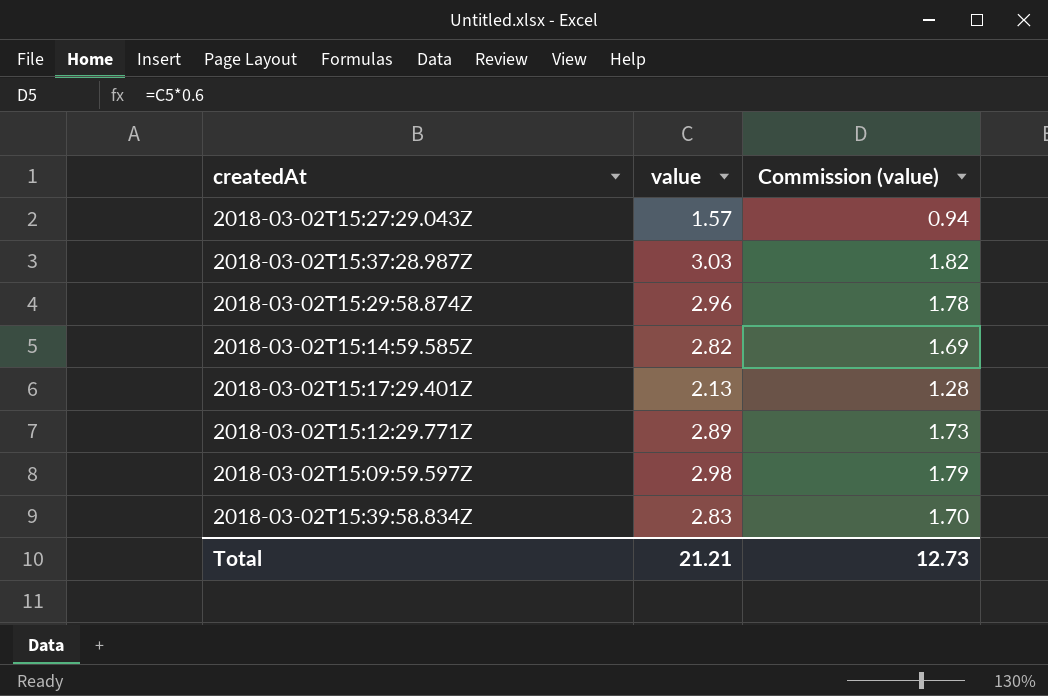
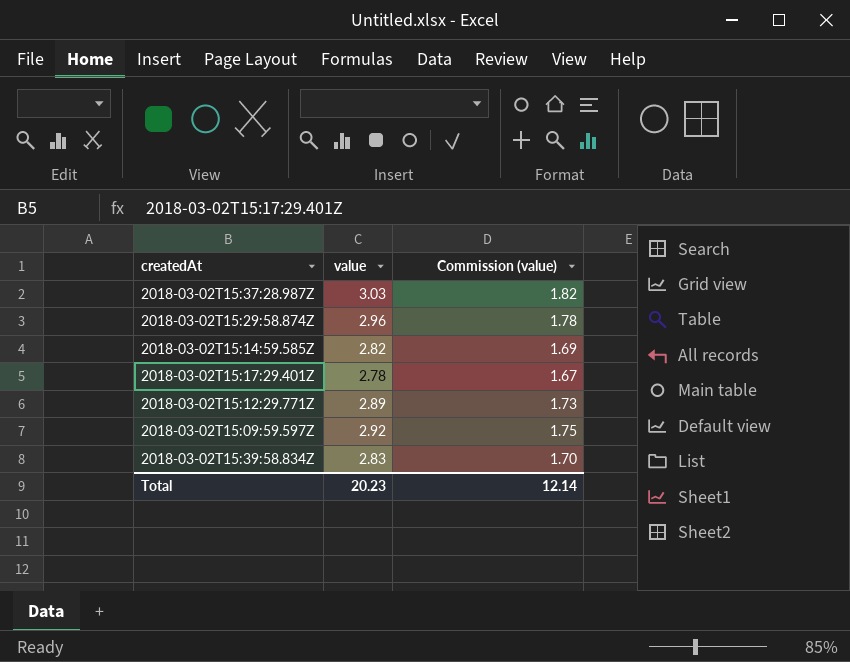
row 2018-03-02T15:27:29.043Z: 1.57 | 0.94 -> none
2018-03-02T15:17:29.401Z | value: 2.13 -> 2.78
2018-03-02T15:17:29.401Z | Commission (value): 1.28 -> 1.67
2018-03-02T15:09:59.597Z | value: 2.98 -> 2.92
2018-03-02T15:09:59.597Z | Commission (value): 1.79 -> 1.75
Total | value: 21.21 -> 20.23
Total | Commission (value): 12.73 -> 12.14

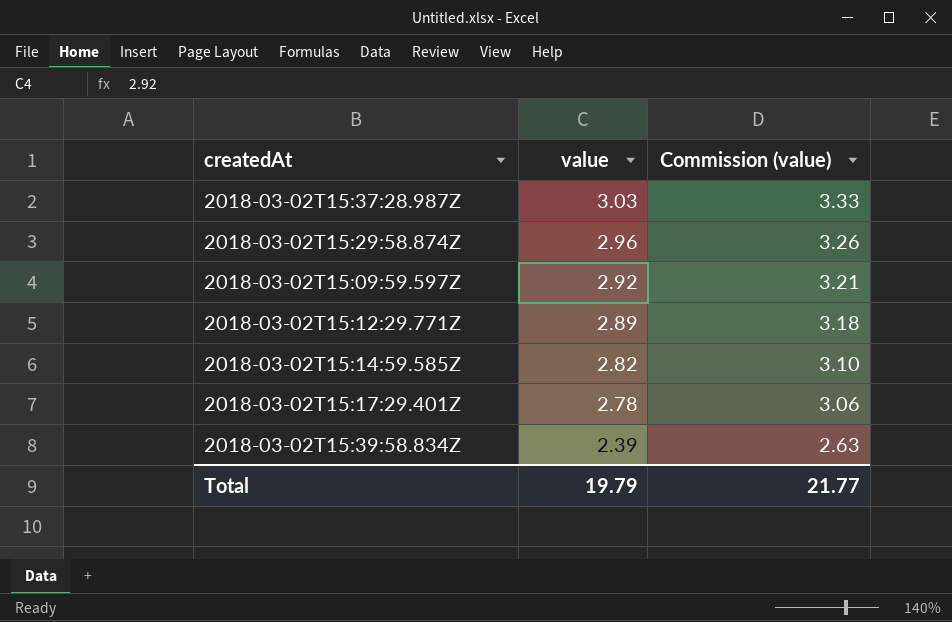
row order: none -> value descending
column Commission (value) | formula: [value] * 0.6 -> [value] * 1.1
2018-03-02T15:39:58.834Z | value: 2.83 -> 2.39
Total | value: 20.23 -> 19.79
Total | Commission (value): 12.14 -> 21.77

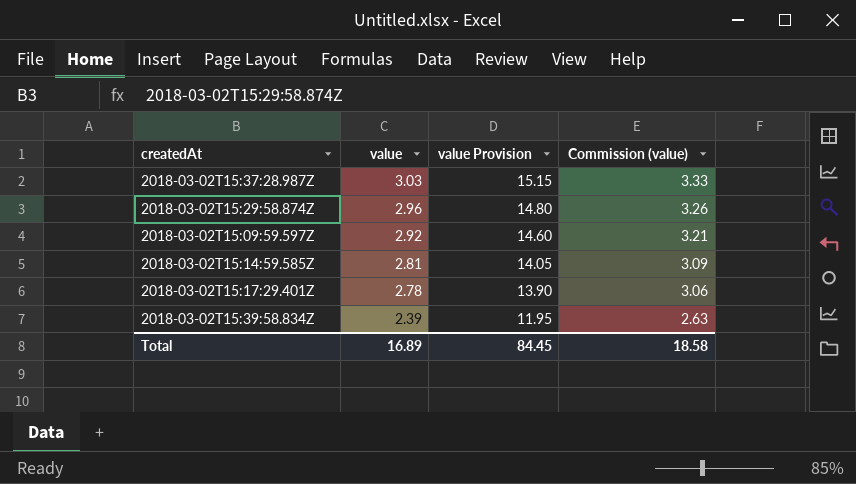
column value Provision | formula: none -> [value] * 5
row 2018-03-02T15:12:29.771Z: 2.89 | 3.18 -> none
2018-03-02T15:14:59.585Z | value: 2.82 -> 2.81
2018-03-02T15:14:59.585Z | Commission (value): 3.10 -> 3.09
Total | value: 19.79 -> 16.89
Total | Commission (value): 21.77 -> 18.58

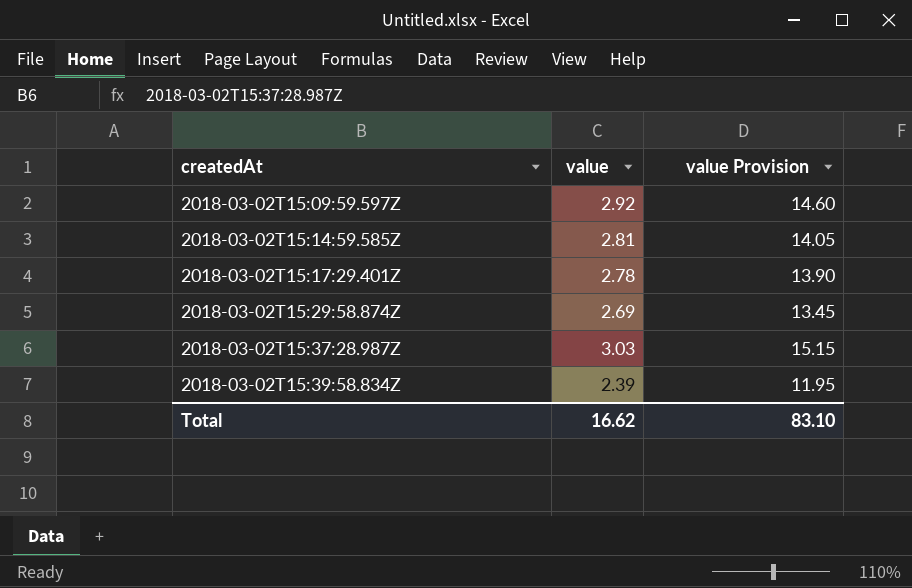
row order: value descending -> createdAt ascending
column Commission (value) | formula: [value] * 1.1 -> none
2018-03-02T15:29:58.874Z | value: 2.96 -> 2.69
2018-03-02T15:29:58.874Z | value Provision: 14.80 -> 13.45
Total | value: 16.89 -> 16.62
Total | value Provision: 84.45 -> 83.10

